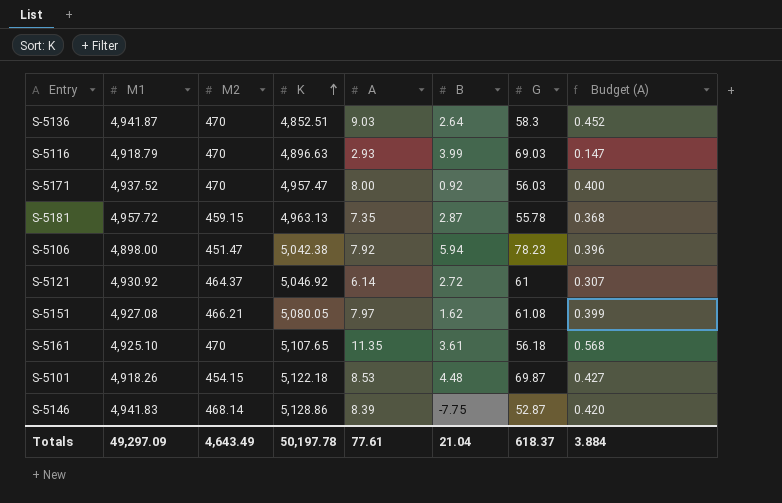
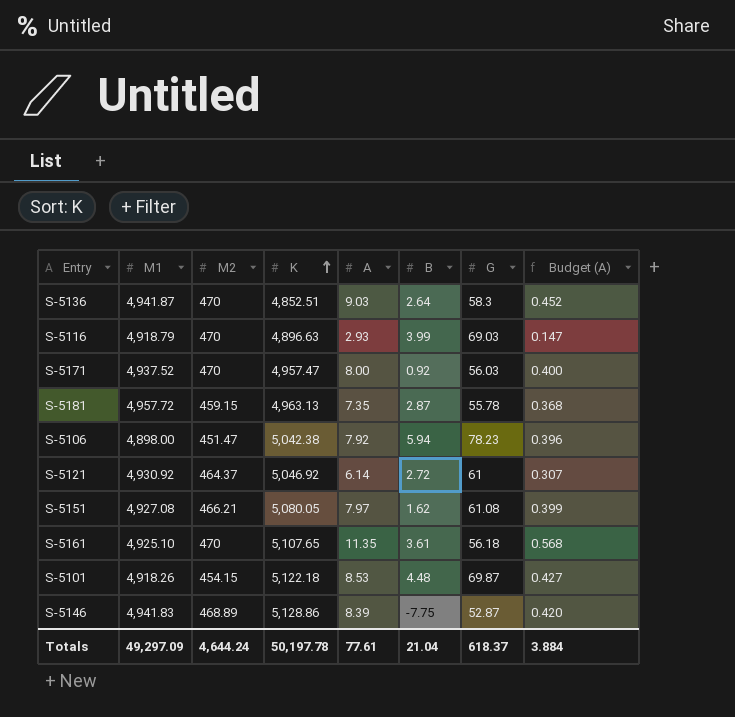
S-5146 | M2: 468.14 -> 468.89
Totals | M2: 4,643.49 -> 4,644.24

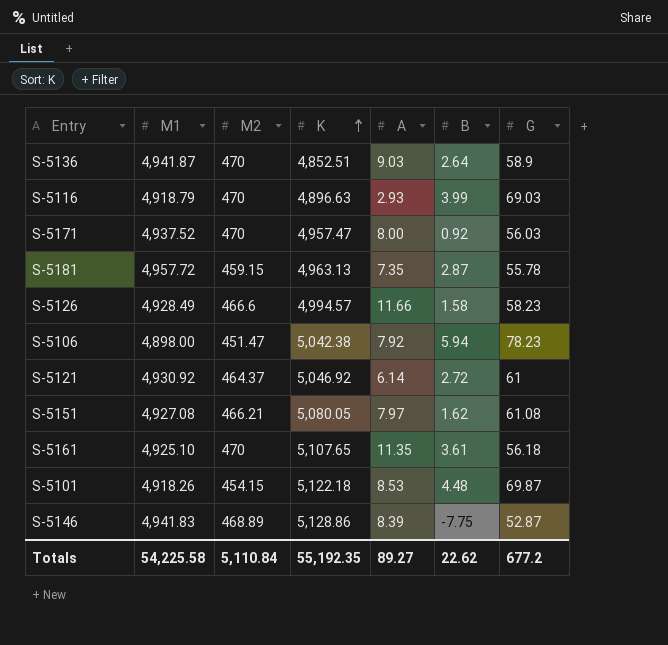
column Budget (A) | formula: [A] * 0.05 -> none
S-5136 | G: 58.3 -> 58.9
row S-5126: none -> 4,928.49 | 466.6 | 4,994.57 | 11.66 | 1.58 | 58.23
Totals | M1: 49,297.09 -> 54,225.58
Totals | M2: 4,644.24 -> 5,110.84
Totals | K: 50,197.78 -> 55,192.35
Totals | A: 77.61 -> 89.27
Totals | B: 21.04 -> 22.62
Totals | G: 618.37 -> 677.2

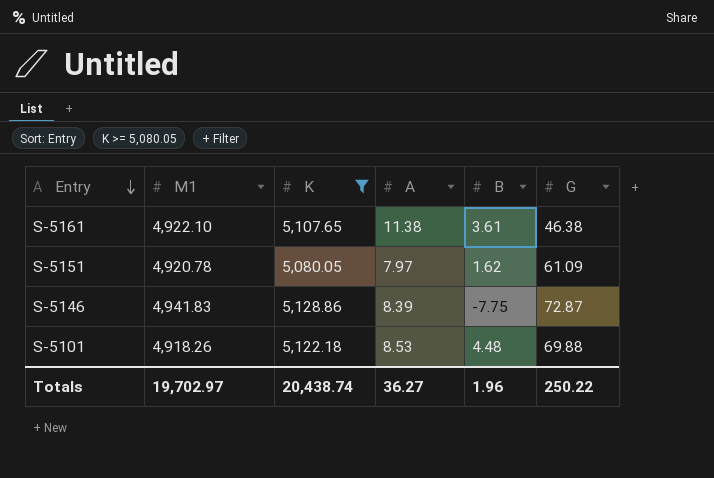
filter: none -> K >= 5,080.05
row order: K ascending -> Entry descending
column M2 | position: 3 -> none
S-5161 | M1: 4,925.10 -> 4,922.10
S-5161 | A: 11.35 -> 11.38
S-5161 | G: 56.18 -> 46.38
S-5151 | M1: 4,927.08 -> 4,920.78
S-5151 | G: 61.08 -> 61.09
S-5146 | G: 52.87 -> 72.87
S-5101 | G: 69.87 -> 69.88
Totals | M1: 54,225.58 -> 19,702.97
Totals | K: 55,192.35 -> 20,438.74
Totals | A: 89.27 -> 36.27
Totals | B: 22.62 -> 1.96
Totals | G: 677.2 -> 250.22

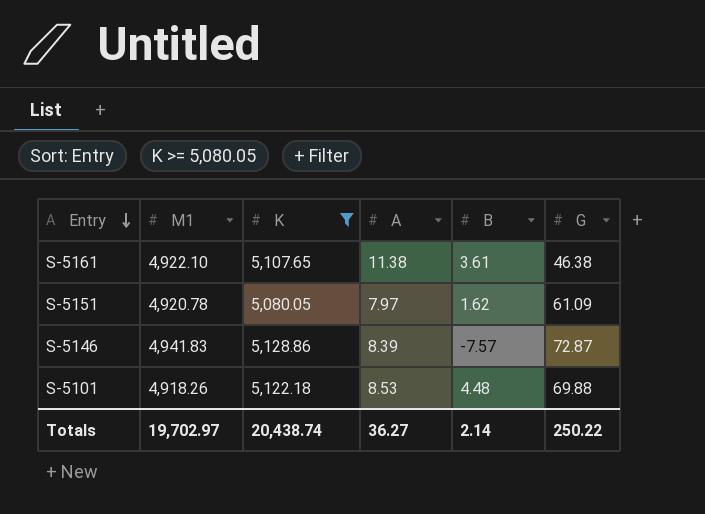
S-5146 | B: -7.75 -> -7.57
Totals | B: 1.96 -> 2.14

